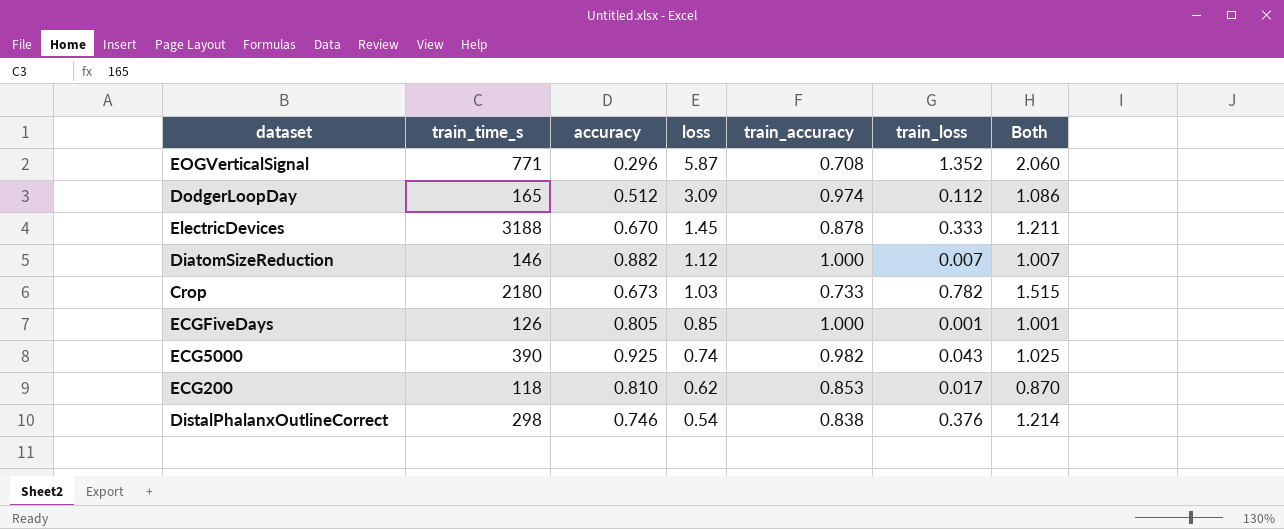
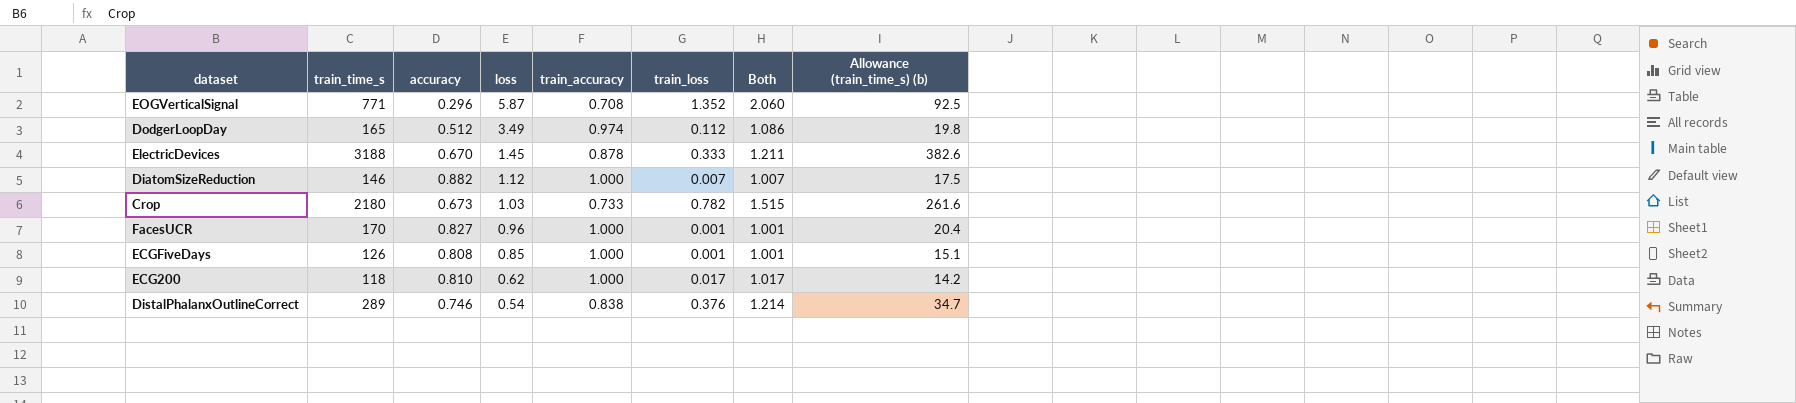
column Allowance (train_time_s) (b) | formula: none -> [train_time_s] * 0.12
row ECG5000: 390 | 0.925 | 0.74 | 0.982 | 0.043 | 1.025 -> none
DodgerLoopDay | loss: 3.09 -> 3.49
row FacesUCR: none -> 170 | 0.827 | 0.96 | 1.000 | 0.001 | 1.001 | 20.4
ECGFiveDays | accuracy: 0.805 -> 0.808
ECG200 | train_accuracy: 0.853 -> 1.000
ECG200 | Both: 0.870 -> 1.017
DistalPhalanxOutlineCorrect | train_time_s: 298 -> 289

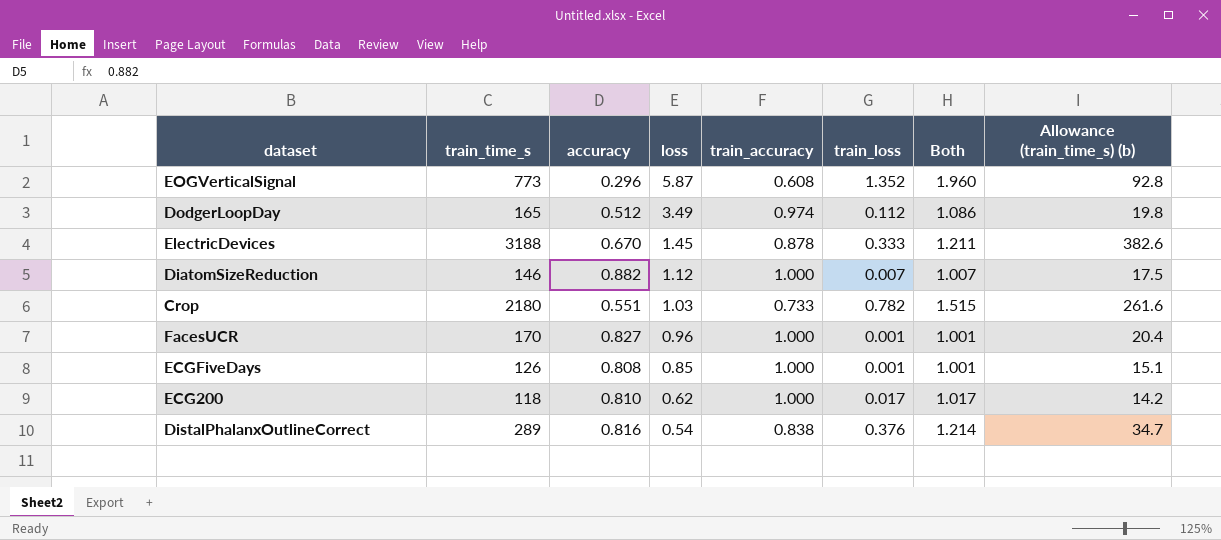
EOGVerticalSignal | train_time_s: 771 -> 773
EOGVerticalSignal | train_accuracy: 0.708 -> 0.608
EOGVerticalSignal | Both: 2.060 -> 1.960
EOGVerticalSignal | Allowance (train_time_s) (b): 92.5 -> 92.8
Crop | accuracy: 0.673 -> 0.551
DistalPhalanxOutlineCorrect | accuracy: 0.746 -> 0.816

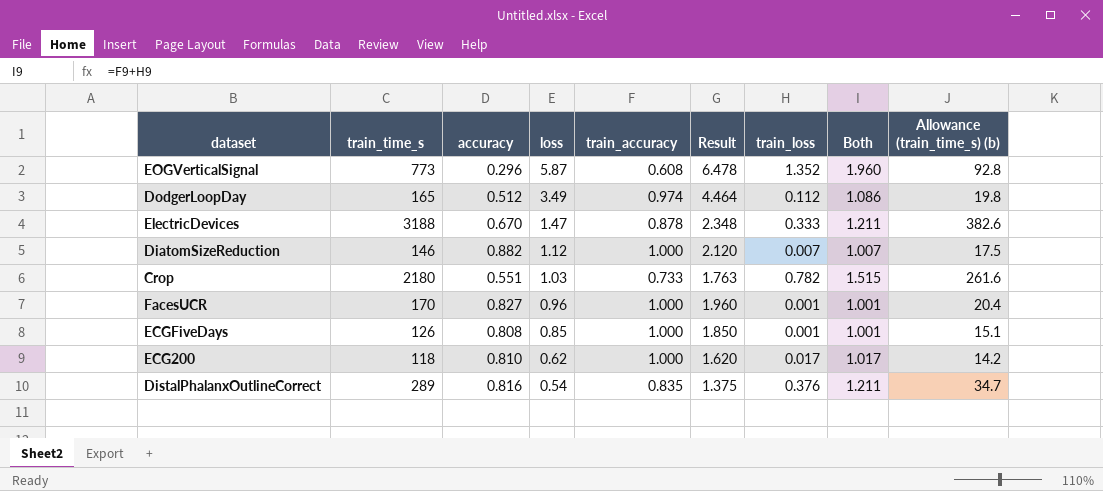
column Result | formula: none -> [loss] + [train_accuracy]
ElectricDevices | loss: 1.45 -> 1.47
DistalPhalanxOutlineCorrect | train_accuracy: 0.838 -> 0.835
DistalPhalanxOutlineCorrect | Both: 1.214 -> 1.211

